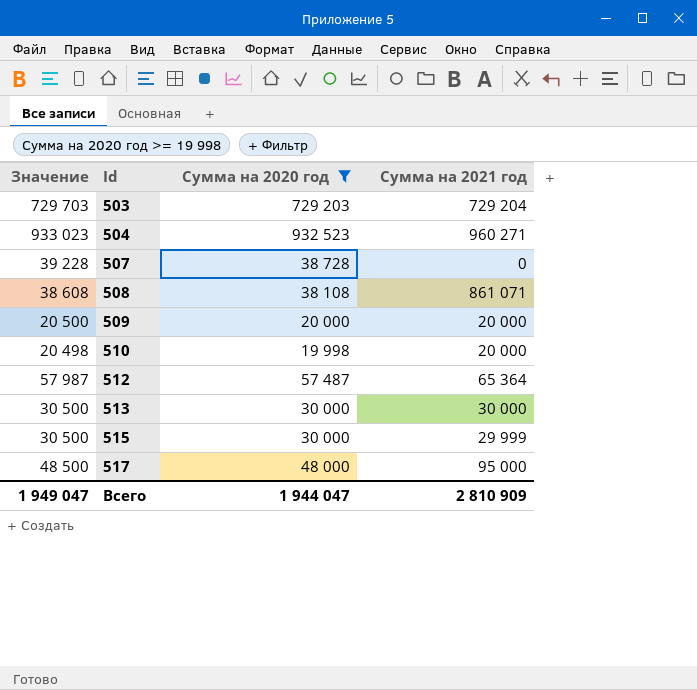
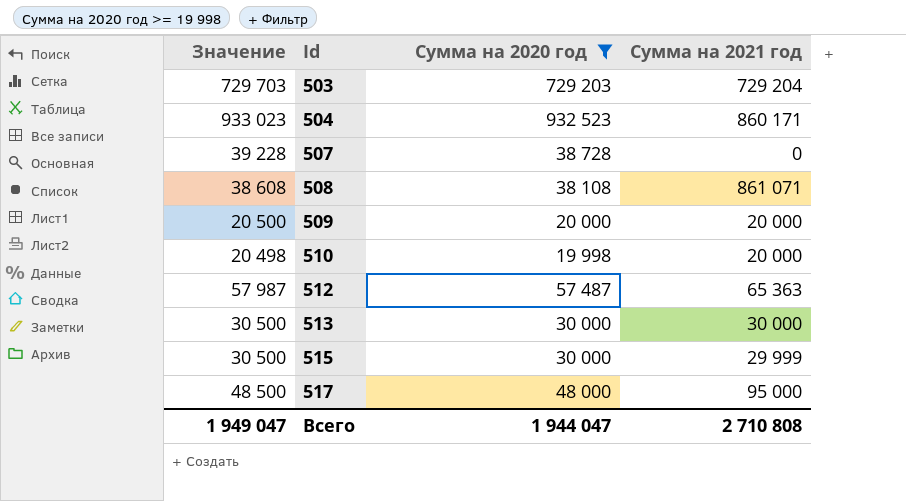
504 | Сумма на 2021 год: 960 271 -> 860 171
512 | Сумма на 2021 год: 65 364 -> 65 363
Всего | Сумма на 2021 год: 2 810 909 -> 2 710 808

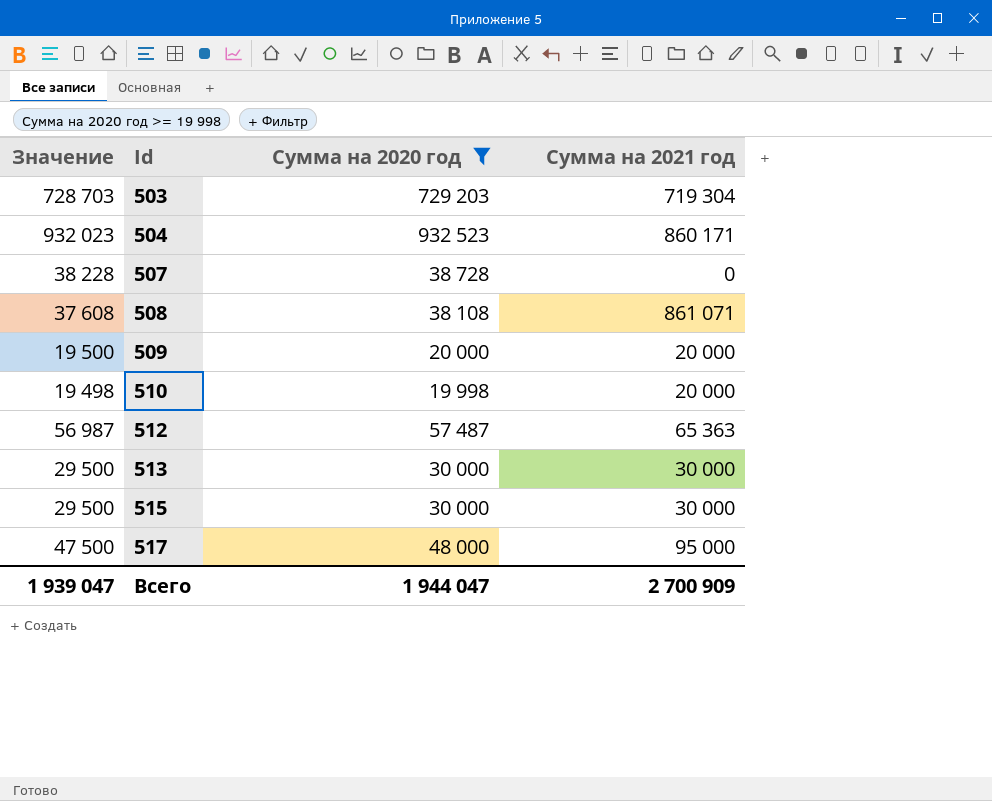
column Значение | formula: [Сумма на 2020 год] + 500 -> [Сумма на 2020 год] - 500
503 | Сумма на 2021 год: 729 204 -> 719 304
515 | Сумма на 2021 год: 29 999 -> 30 000
Всего | Значение: 1 949 047 -> 1 939 047
Всего | Сумма на 2021 год: 2 710 808 -> 2 700 909

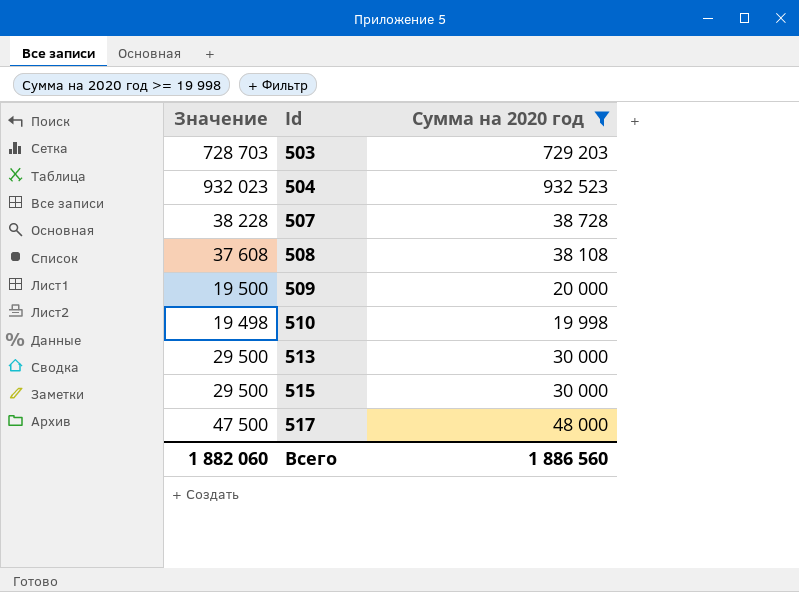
column Сумма на 2021 год | position: 4 -> none
row 512: 56 987 | 57 487 | 65 363 -> none
Всего | Значение: 1 939 047 -> 1 882 060
Всего | Сумма на 2020 год: 1 944 047 -> 1 886 560

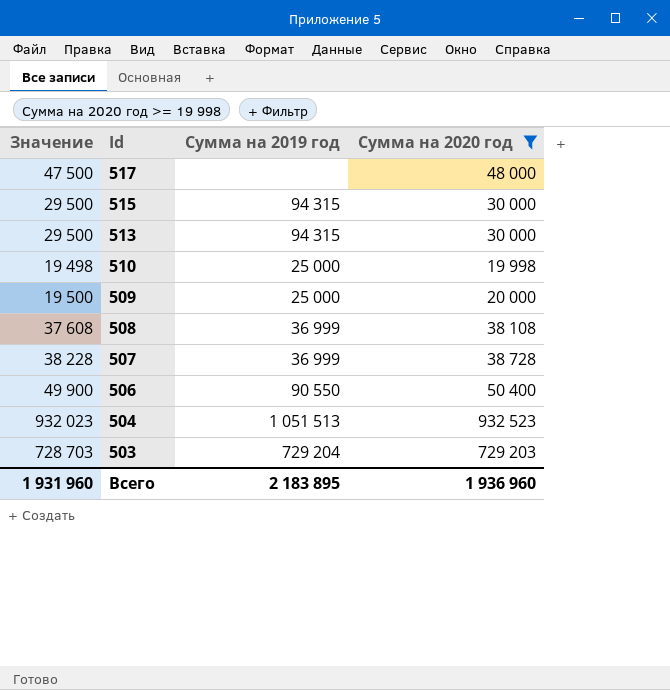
row order: Id ascending -> Id descending
column Сумма на 2019 год | position: none -> 3
row 506: none -> 49 900 | 90 550 | 50 400
Всего | Значение: 1 882 060 -> 1 931 960
Всего | Сумма на 2020 год: 1 886 560 -> 1 936 960

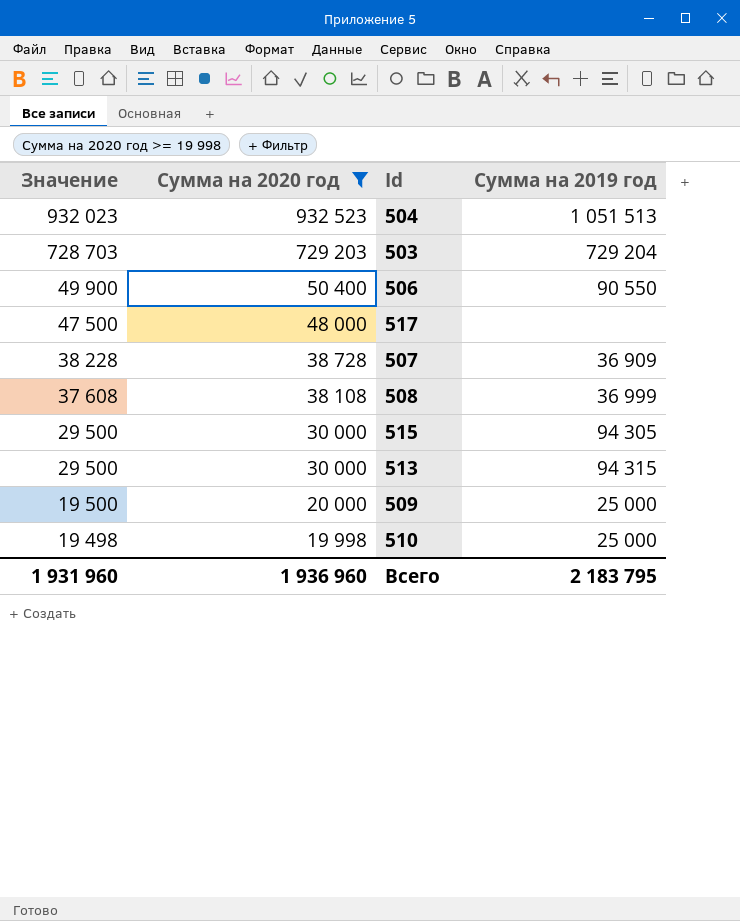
row order: Id descending -> Значение descending
column Сумма на 2020 год | position: 4 -> 2
507 | Сумма на 2019 год: 36 999 -> 36 909
515 | Сумма на 2019 год: 94 315 -> 94 305
Всего | Сумма на 2019 год: 2 183 895 -> 2 183 795

